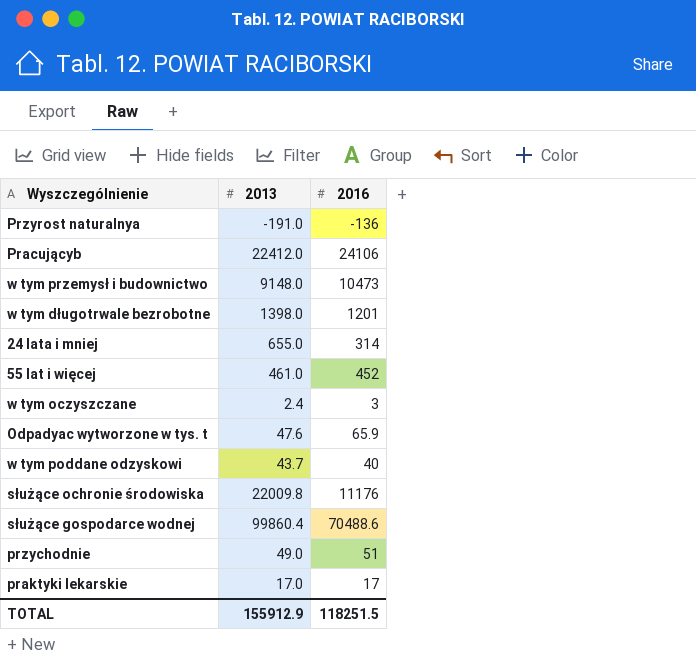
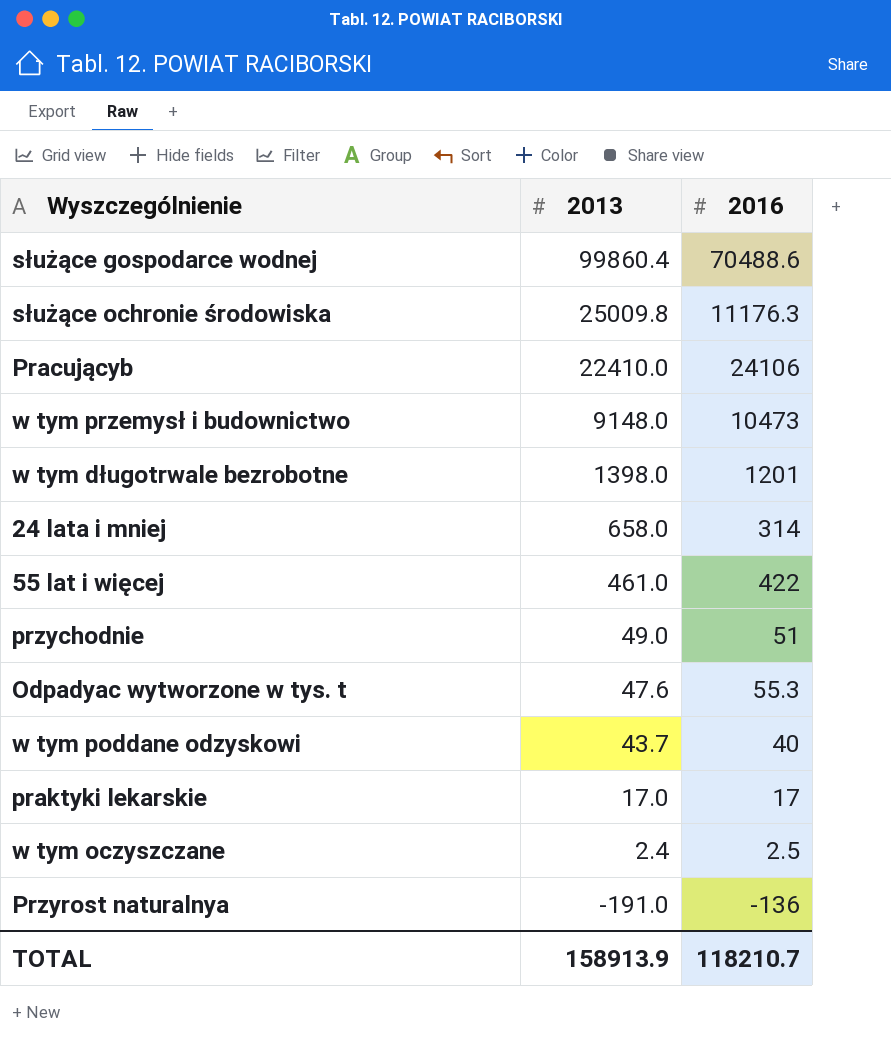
row order: none -> 2013 descending
służące ochronie środowiska | 2013: 22009.8 -> 25009.8
służące ochronie środowiska | 2016: 11176 -> 11176.3
Pracującyb | 2013: 22412.0 -> 22410.0
24 lata i mniej | 2013: 655.0 -> 658.0
55 lat i więcej | 2016: 452 -> 422
Odpadyac wytworzone w tys. t | 2016: 65.9 -> 55.3
w tym oczyszczane | 2016: 3 -> 2.5
TOTAL | 2013: 155912.9 -> 158913.9
TOTAL | 2016: 118251.5 -> 118210.7

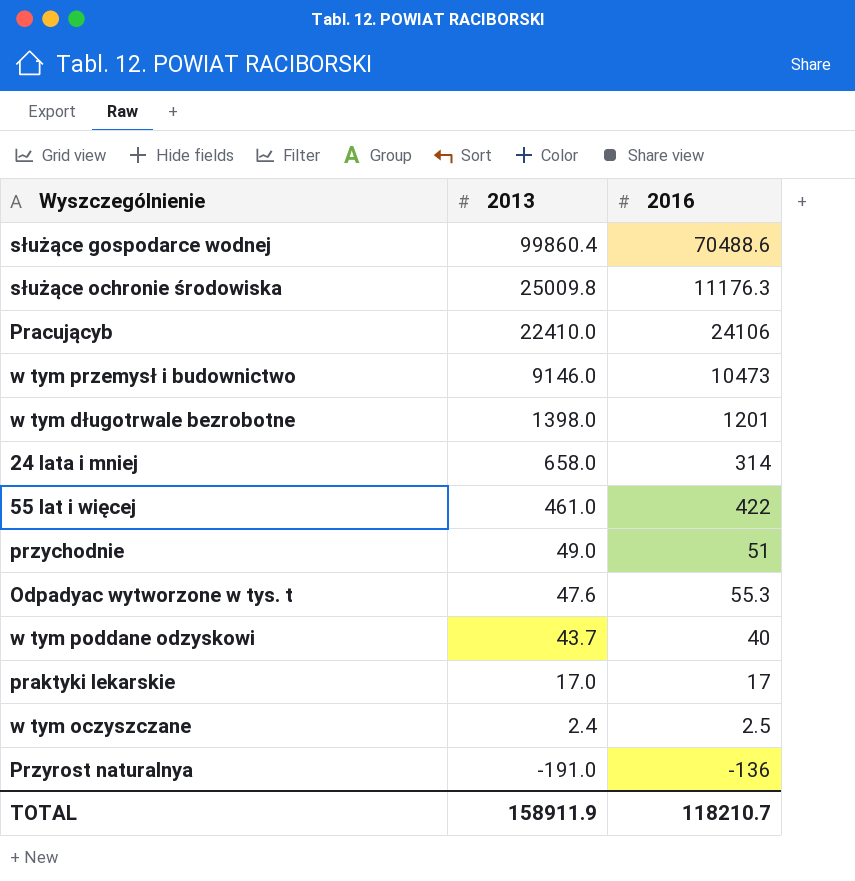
w tym przemysł i budownictwo | 2013: 9148.0 -> 9146.0
TOTAL | 2013: 158913.9 -> 158911.9

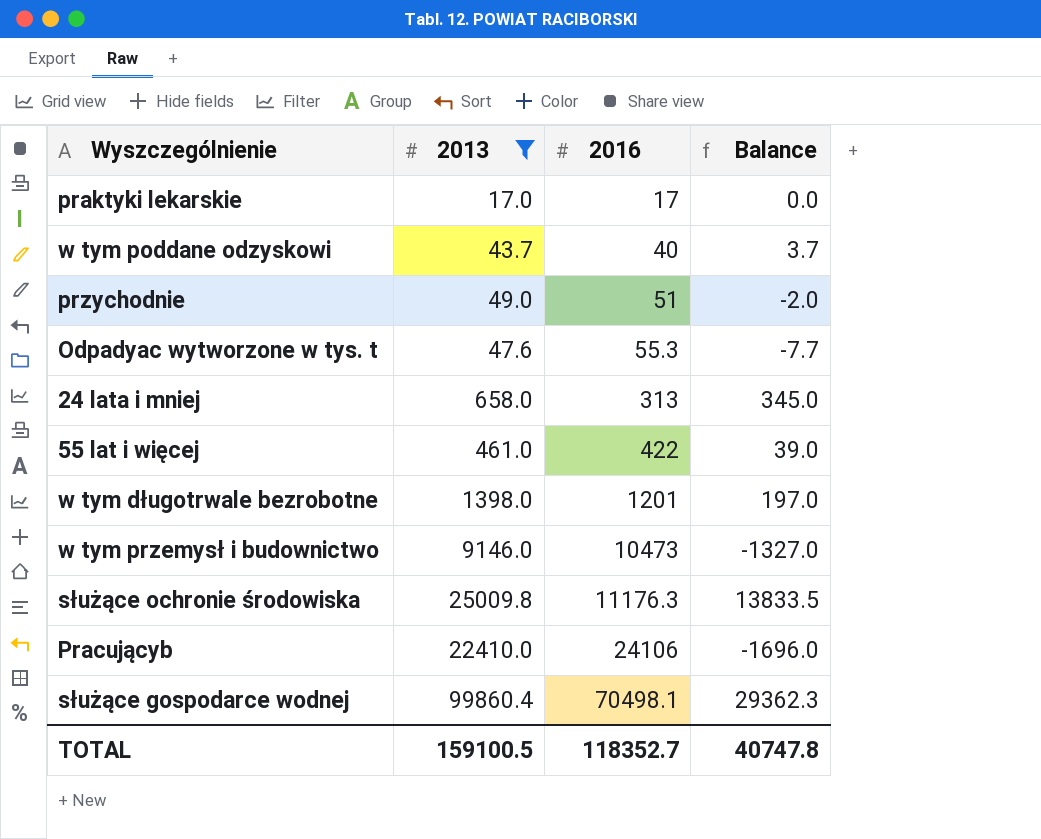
filter: none -> 2013 >= 17.0
row order: 2013 descending -> 2016 ascending
column Balance | formula: none -> [2013] - [2016]
24 lata i mniej | 2016: 314 -> 313
służące gospodarce wodnej | 2016: 70488.6 -> 70498.1
TOTAL | 2013: 158911.9 -> 159100.5
TOTAL | 2016: 118210.7 -> 118352.7

